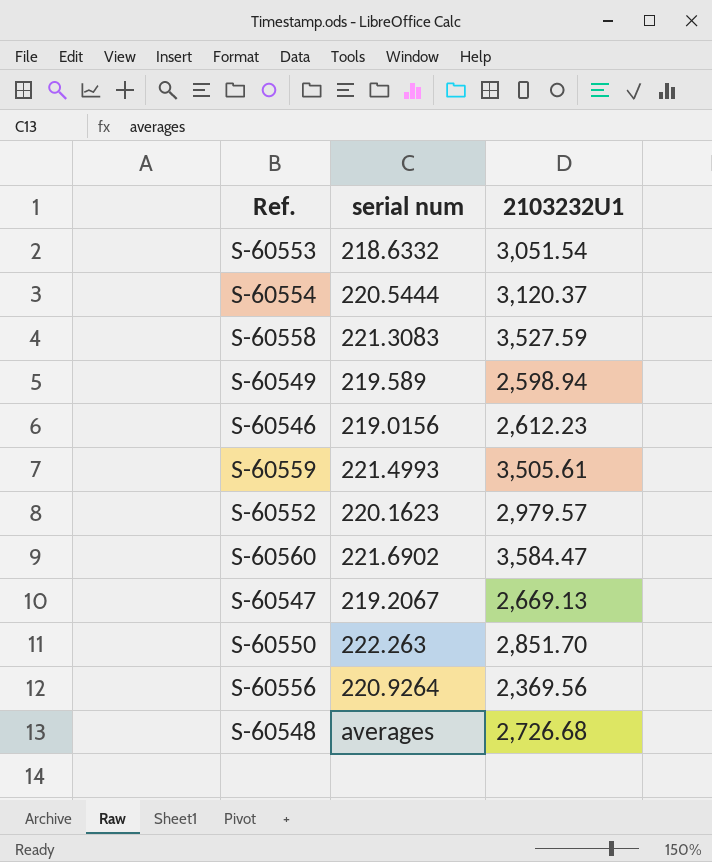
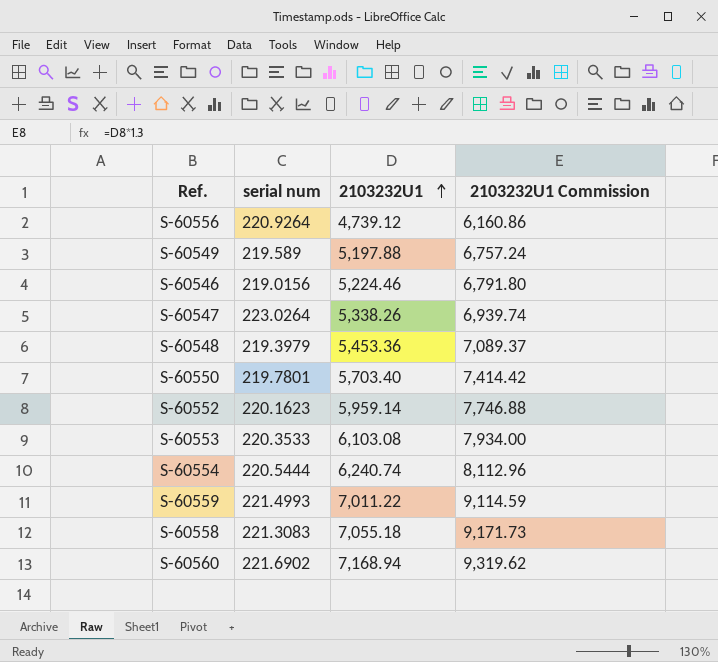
row order: none -> 2103232U1 ascending
column 2103232U1 Commission | formula: none -> [2103232U1] * 1.3
S-60556 | 2103232U1: 2,369.56 -> 4,739.12
S-60549 | 2103232U1: 2,598.94 -> 5,197.88
S-60546 | 2103232U1: 2,612.23 -> 5,224.46
S-60547 | serial num: 219.2067 -> 223.0264
S-60547 | 2103232U1: 2,669.13 -> 5,338.26
S-60548 | serial num: averages -> 219.3979
S-60548 | 2103232U1: 2,726.68 -> 5,453.36
S-60550 | serial num: 222.263 -> 219.7801
S-60550 | 2103232U1: 2,851.70 -> 5,703.40
S-60552 | 2103232U1: 2,979.57 -> 5,959.14
S-60553 | serial num: 218.6332 -> 220.3533
S-60553 | 2103232U1: 3,051.54 -> 6,103.08
S-60554 | 2103232U1: 3,120.37 -> 6,240.74
S-60559 | 2103232U1: 3,505.61 -> 7,011.22
S-60558 | 2103232U1: 3,527.59 -> 7,055.18
S-60560 | 2103232U1: 3,584.47 -> 7,168.94

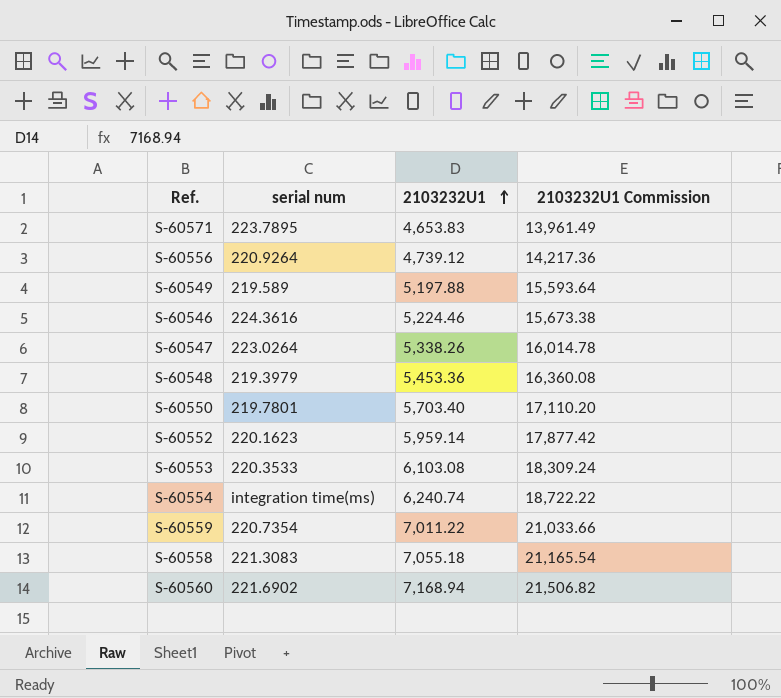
column 2103232U1 Commission | formula: [2103232U1] * 1.3 -> [2103232U1] * 3
row S-60571: none -> 223.7895 | 4,653.83 | 13,961.49
S-60546 | serial num: 219.0156 -> 224.3616
S-60554 | serial num: 220.5444 -> integration time(ms)
S-60559 | serial num: 221.4993 -> 220.7354

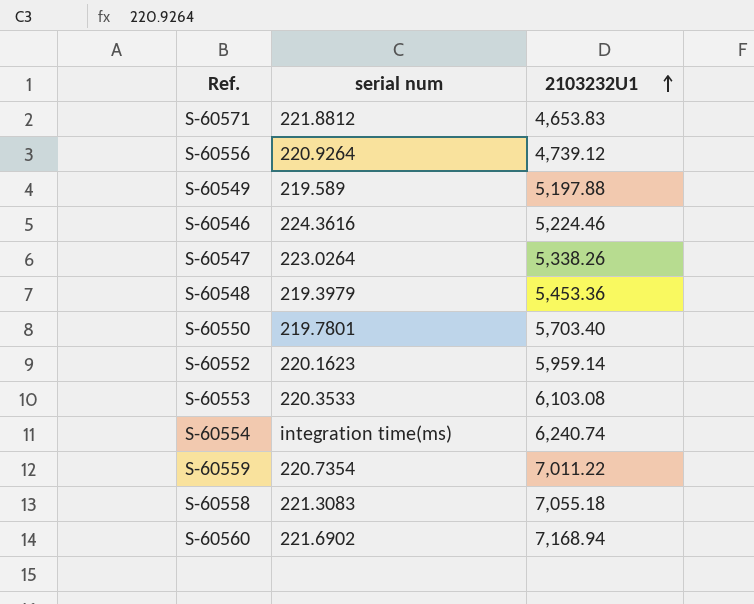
column 2103232U1 Commission | formula: [2103232U1] * 3 -> none
S-60571 | serial num: 223.7895 -> 221.8812

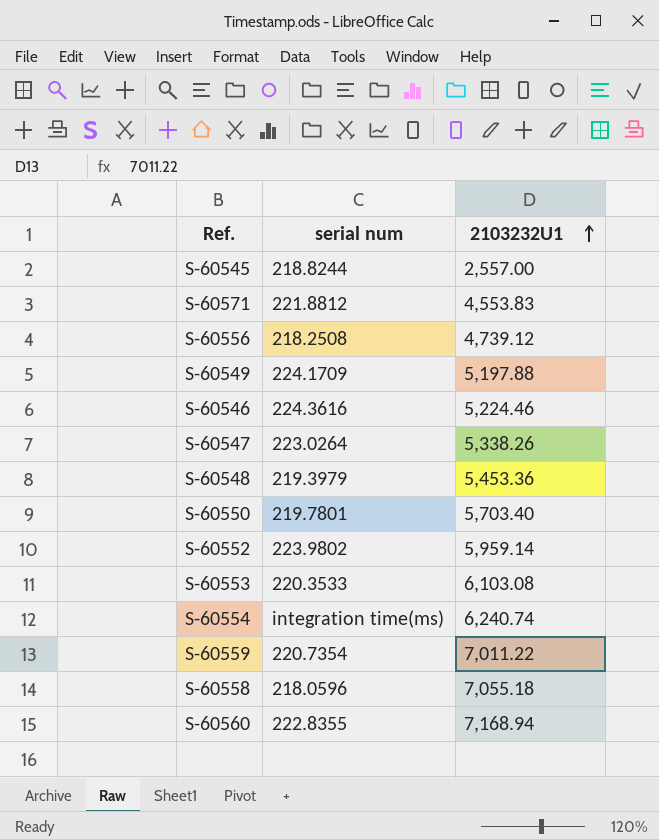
row S-60545: none -> 218.8244 | 2,557.00
S-60571 | 2103232U1: 4,653.83 -> 4,553.83
S-60556 | serial num: 220.9264 -> 218.2508
S-60549 | serial num: 219.589 -> 224.1709
S-60552 | serial num: 220.1623 -> 223.9802
S-60558 | serial num: 221.3083 -> 218.0596
S-60560 | serial num: 221.6902 -> 222.8355

